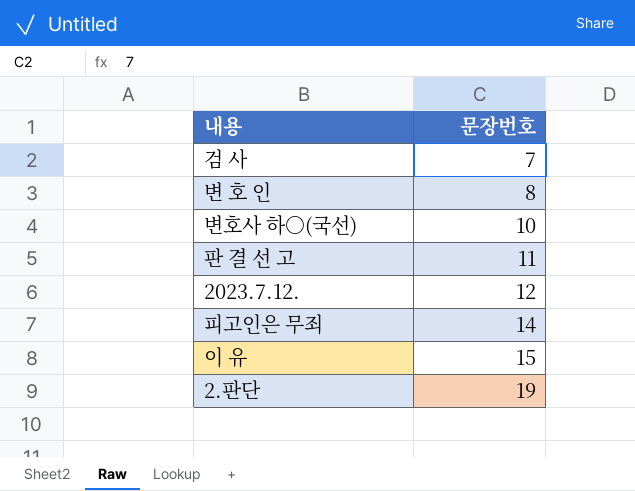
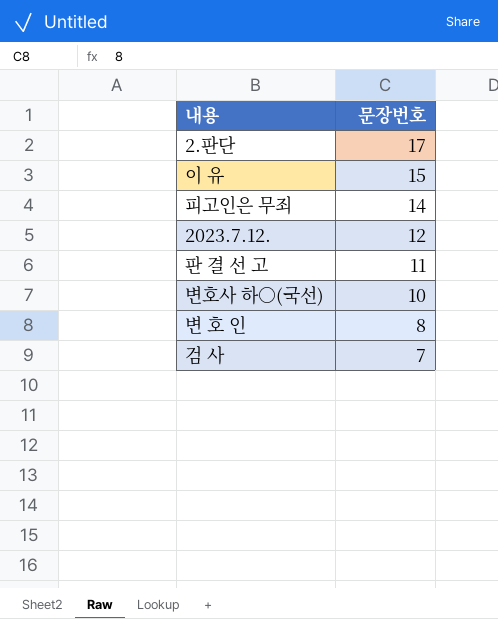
row order: 문장번호 ascending -> 문장번호 descending
2.판단 | 문장번호: 19 -> 17

